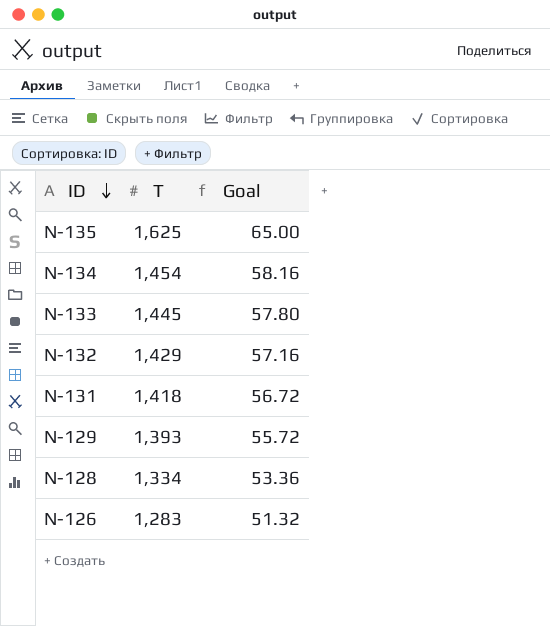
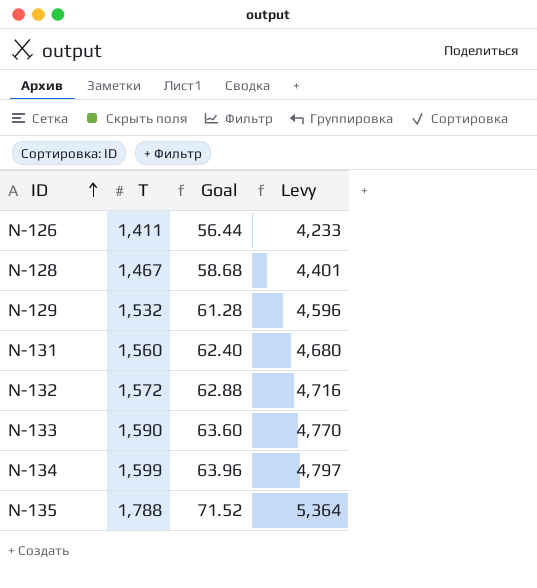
row order: ID descending -> ID ascending
column Levy | formula: none -> [T] * 3
N-126 | T: 1,283 -> 1,411
N-126 | Goal: 51.32 -> 56.44
N-128 | T: 1,334 -> 1,467
N-128 | Goal: 53.36 -> 58.68
N-129 | T: 1,393 -> 1,532
N-129 | Goal: 55.72 -> 61.28
N-131 | T: 1,418 -> 1,560
N-131 | Goal: 56.72 -> 62.40
N-132 | T: 1,429 -> 1,572
N-132 | Goal: 57.16 -> 62.88
N-133 | T: 1,445 -> 1,590
N-133 | Goal: 57.80 -> 63.60
N-134 | T: 1,454 -> 1,599
N-134 | Goal: 58.16 -> 63.96
N-135 | T: 1,625 -> 1,788
N-135 | Goal: 65.00 -> 71.52

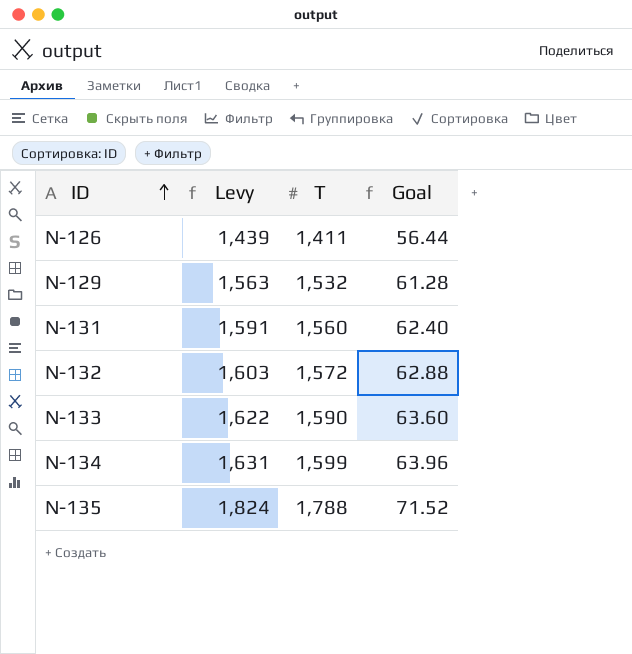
column Levy | formula: [T] * 3 -> [T] * 1.02
column Levy | position: 4 -> 2
row N-128: 1,467 | 58.68 | 4,401 -> none

